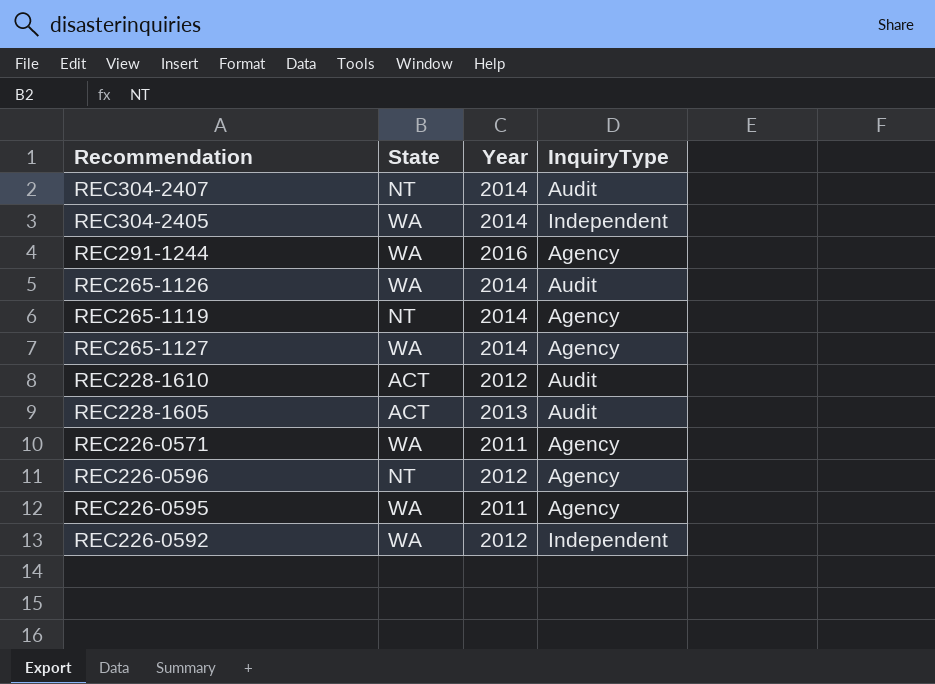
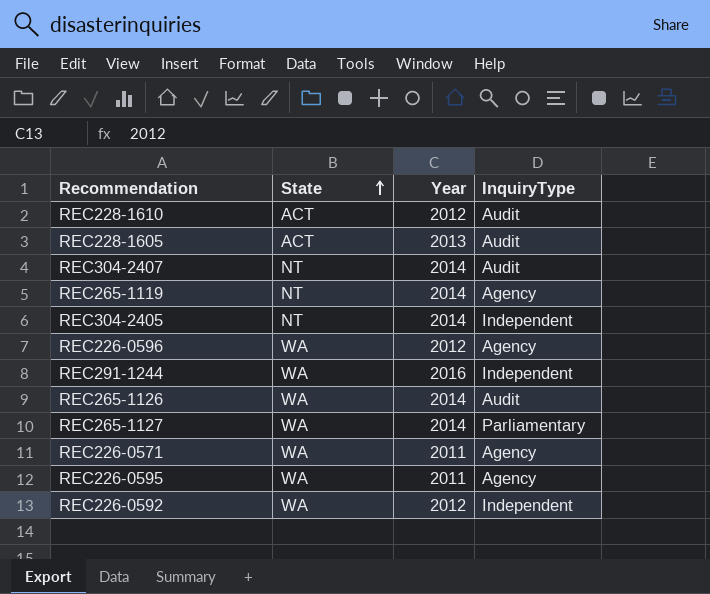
row order: none -> State ascending
REC304-2405 | State: WA -> NT
REC226-0596 | State: NT -> WA
REC291-1244 | InquiryType: Agency -> Independent
REC265-1127 | InquiryType: Agency -> Parliamentary

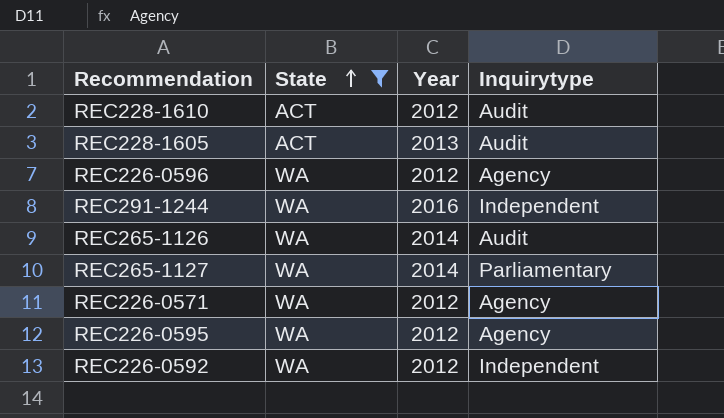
filter: none -> State != NT
column name: InquiryType -> Inquirytype
REC226-0571 | Year: 2011 -> 2012
REC226-0595 | Year: 2011 -> 2012

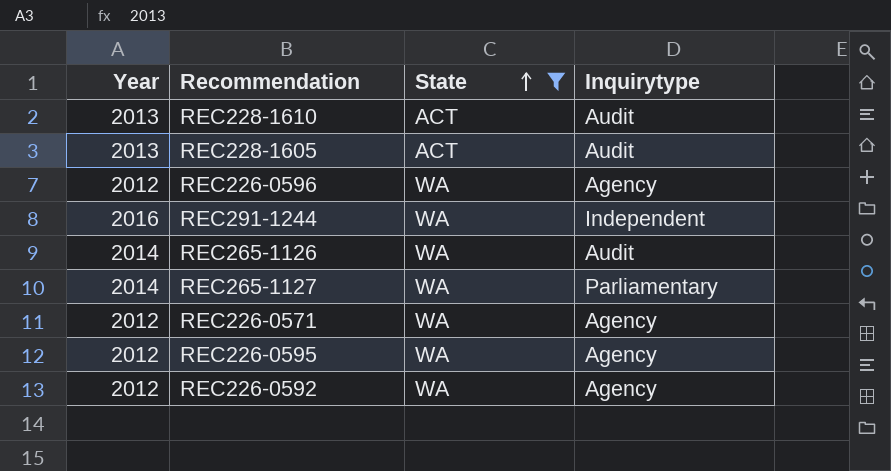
column Year | position: 3 -> 1
REC228-1610 | Year: 2012 -> 2013
REC226-0592 | Inquirytype: Independent -> Agency

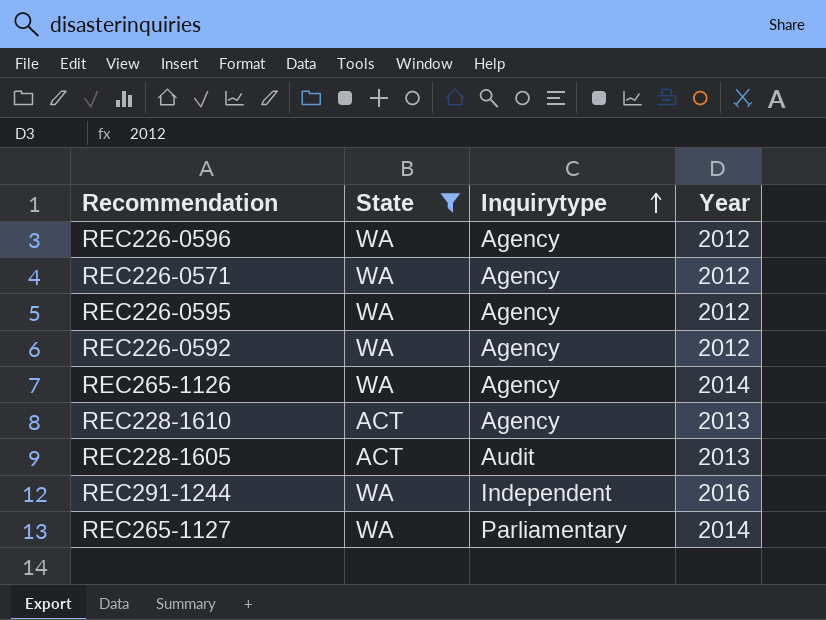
row order: State ascending -> Inquirytype ascending
column Year | position: 1 -> 4
REC265-1126 | Inquirytype: Audit -> Agency
REC228-1610 | Inquirytype: Audit -> Agency

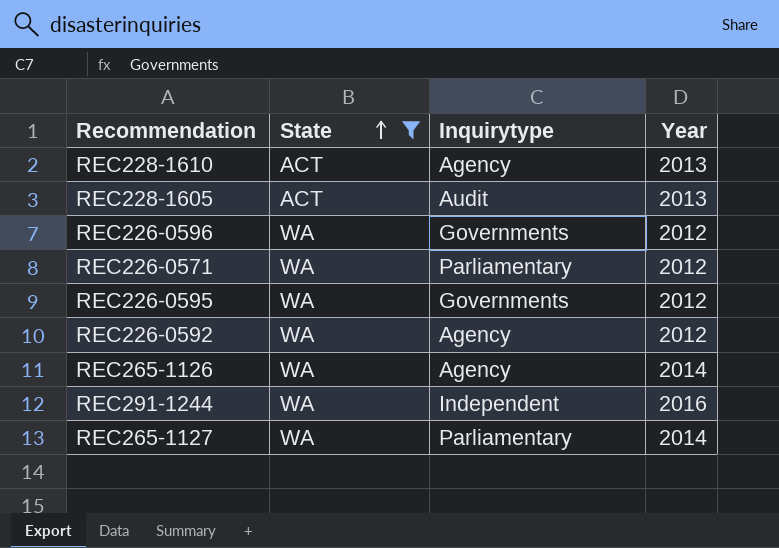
row order: Inquirytype ascending -> State ascending
REC226-0596 | Inquirytype: Agency -> Governments
REC226-0571 | Inquirytype: Agency -> Parliamentary
REC226-0595 | Inquirytype: Agency -> Governments

